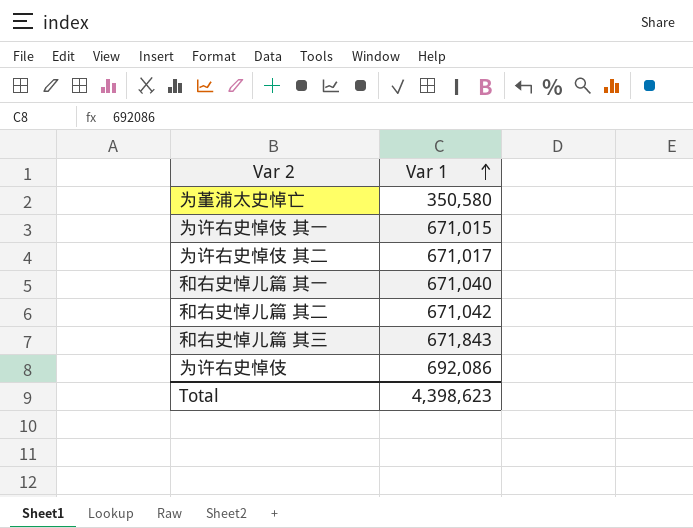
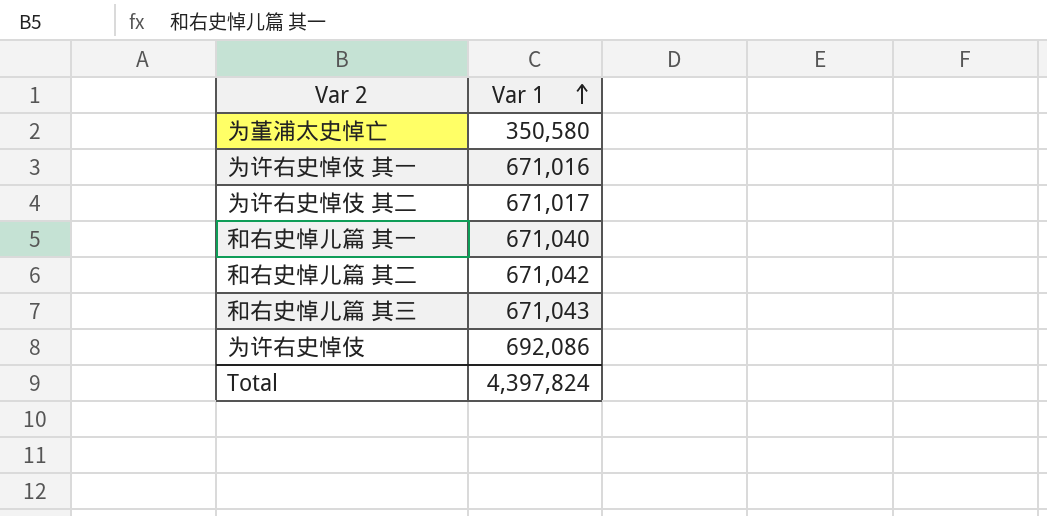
为许右史悼伎 其一 | Var 1: 671,015 -> 671,016
和右史悼儿篇 其三 | Var 1: 671,843 -> 671,043
Total | Var 1: 4,398,623 -> 4,397,824

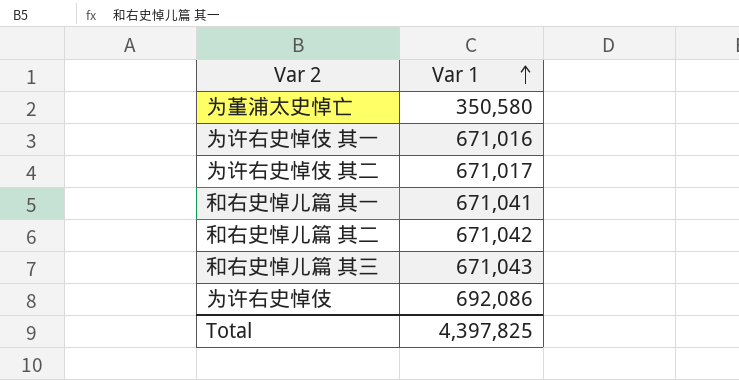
和右史悼儿篇 其一 | Var 1: 671,040 -> 671,041
Total | Var 1: 4,397,824 -> 4,397,825

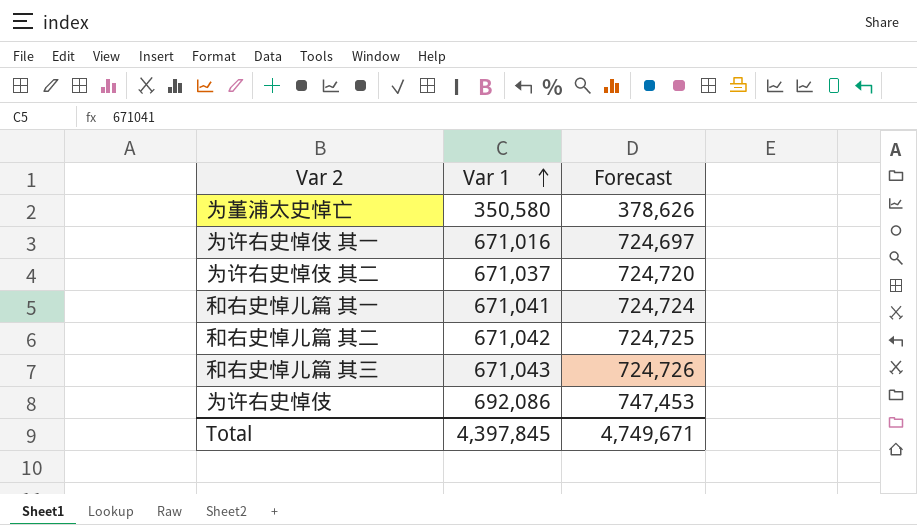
column Forecast | formula: none -> [Var 1] * 1.08
为许右史悼伎 其二 | Var 1: 671,017 -> 671,037
Total | Var 1: 4,397,825 -> 4,397,845

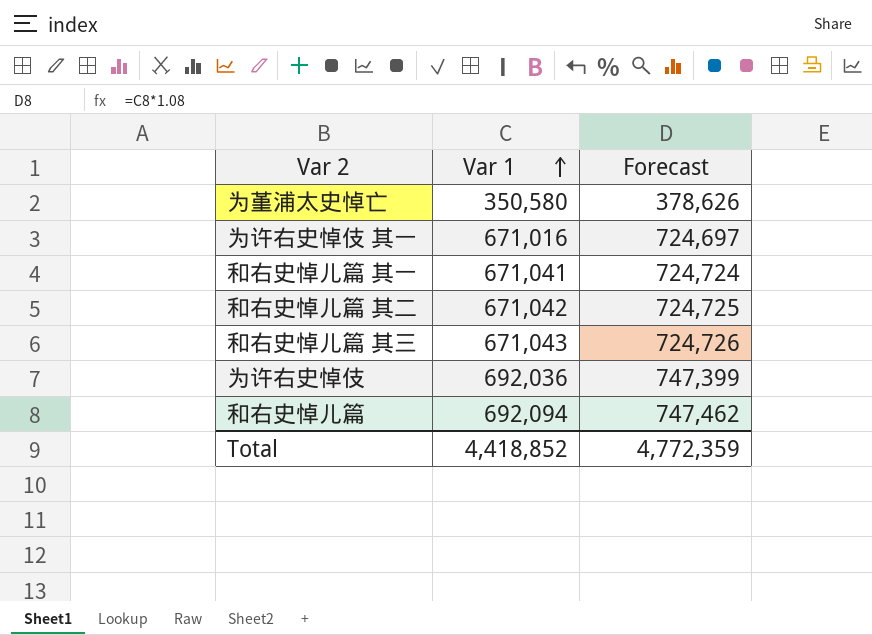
row 为许右史悼伎 其二: 671,037 | 724,720 -> none
为许右史悼伎 | Var 1: 692,086 -> 692,036
为许右史悼伎 | Forecast: 747,453 -> 747,399
row 和右史悼儿篇: none -> 692,094 | 747,462
Total | Var 1: 4,397,845 -> 4,418,852
Total | Forecast: 4,749,671 -> 4,772,359

